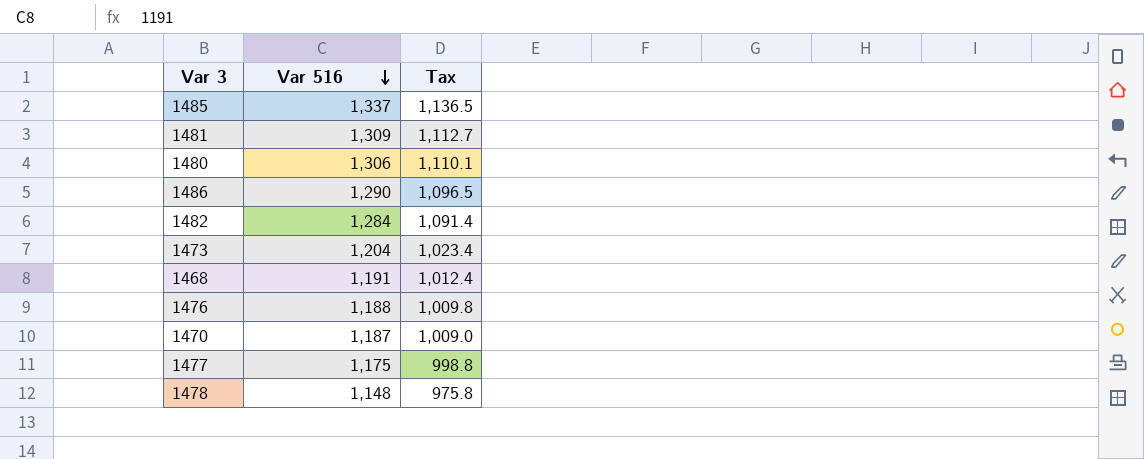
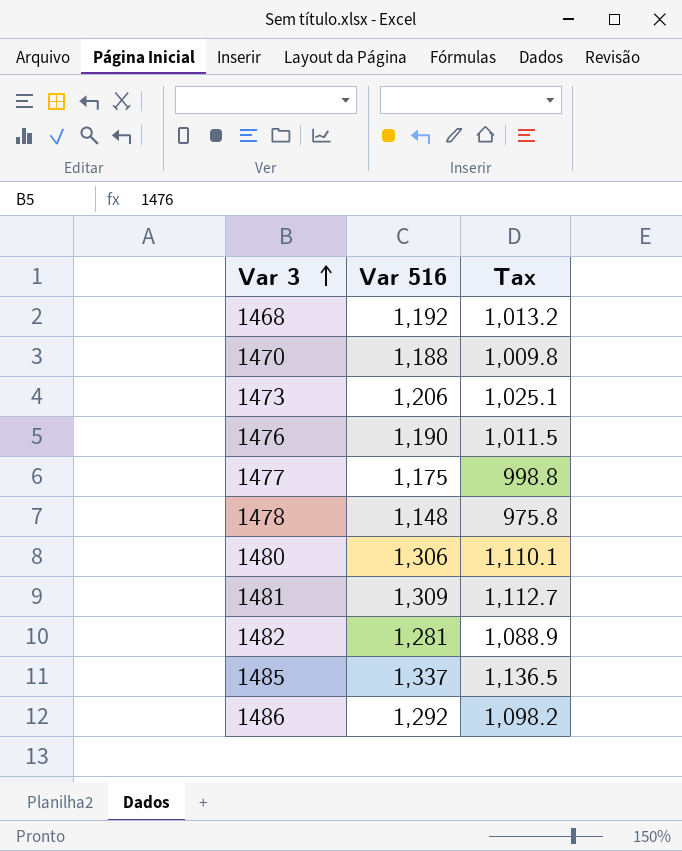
row order: Var 516 descending -> Var 3 ascending
1468 | Var 516: 1,191 -> 1,192
1468 | Tax: 1,012.4 -> 1,013.2
1470 | Var 516: 1,187 -> 1,188
1470 | Tax: 1,009.0 -> 1,009.8
1473 | Var 516: 1,204 -> 1,206
1473 | Tax: 1,023.4 -> 1,025.1
1476 | Var 516: 1,188 -> 1,190
1476 | Tax: 1,009.8 -> 1,011.5
1482 | Var 516: 1,284 -> 1,281
1482 | Tax: 1,091.4 -> 1,088.9
1486 | Var 516: 1,290 -> 1,292
1486 | Tax: 1,096.5 -> 1,098.2

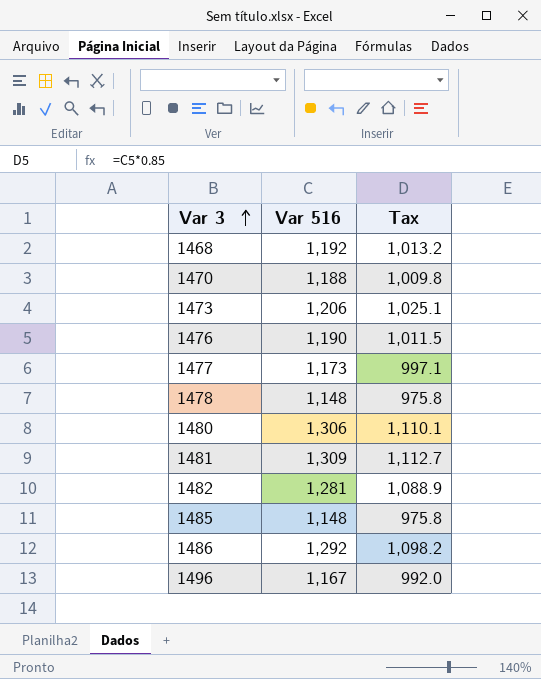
1477 | Var 516: 1,175 -> 1,173
1477 | Tax: 998.8 -> 997.1
1485 | Var 516: 1,337 -> 1,148
1485 | Tax: 1,136.5 -> 975.8
row 1496: none -> 1,167 | 992.0

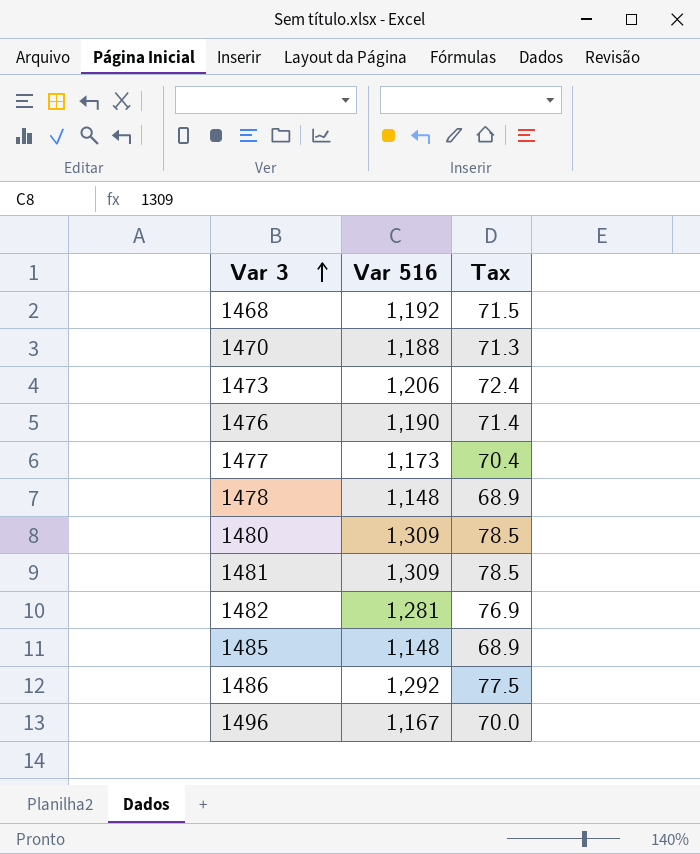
column Tax | formula: [Var 516] * 0.85 -> [Var 516] * 0.06
1480 | Var 516: 1,306 -> 1,309

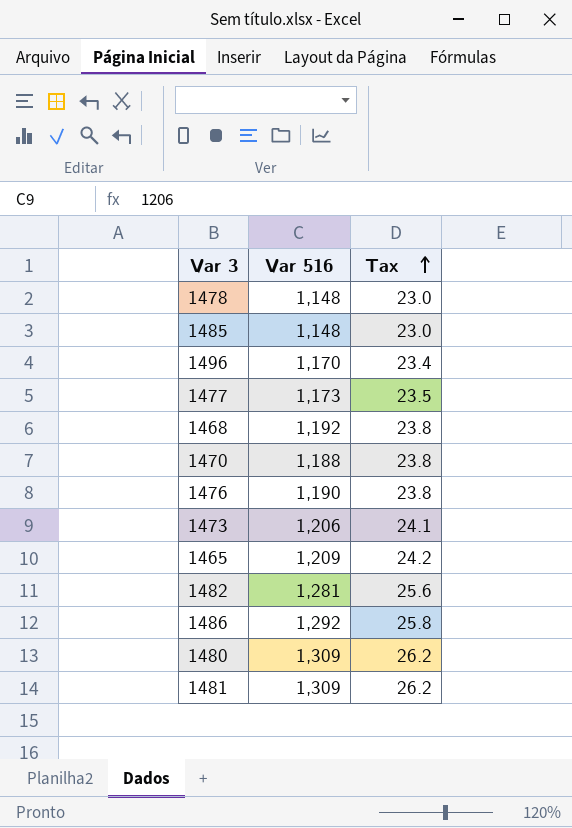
row order: Var 3 ascending -> Tax ascending
column Tax | formula: [Var 516] * 0.06 -> [Var 516] * 0.02
1496 | Var 516: 1,167 -> 1,170
row 1465: none -> 1,209 | 24.2

